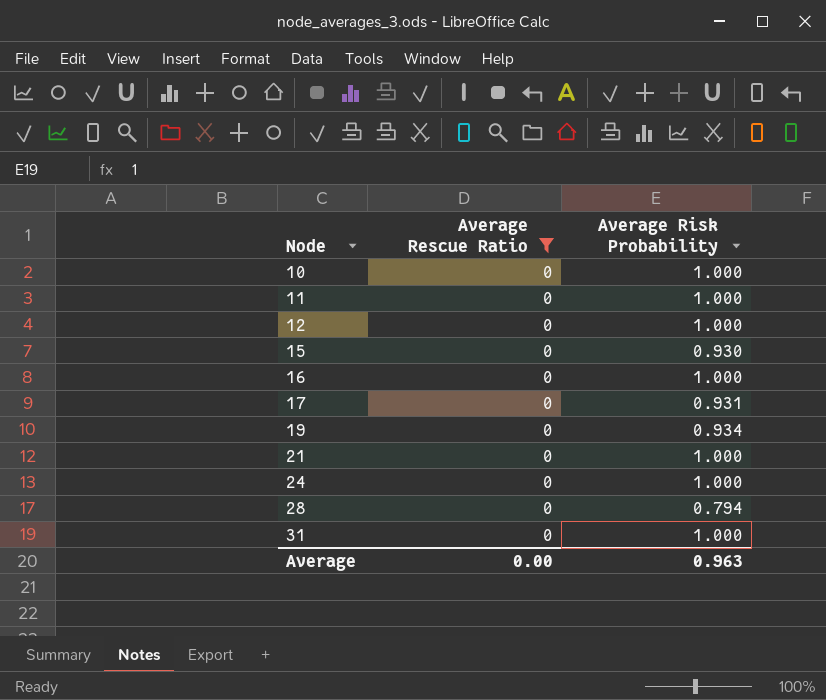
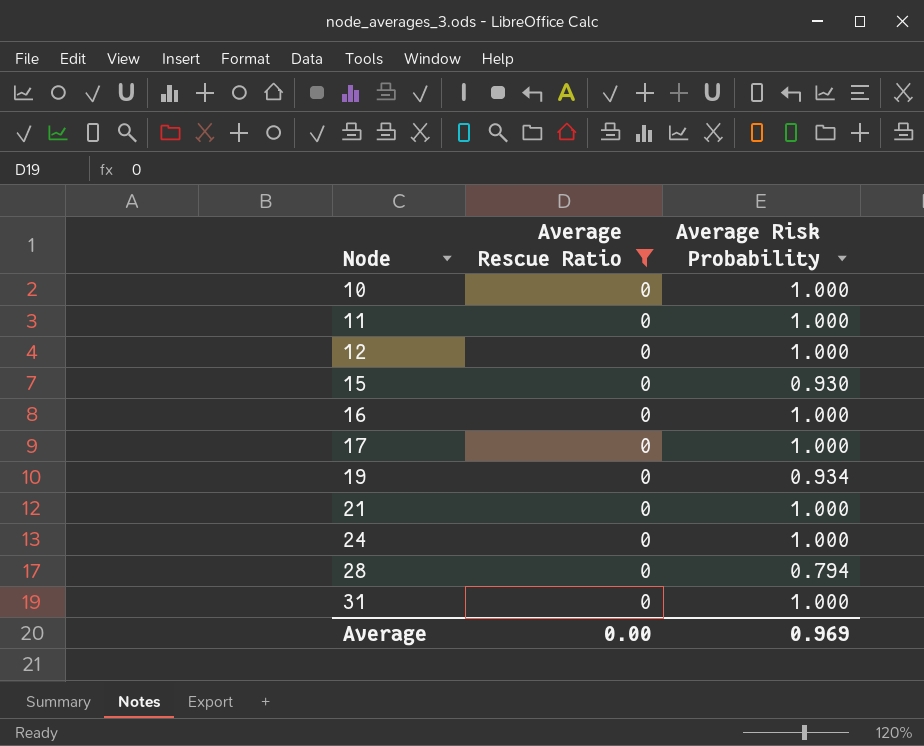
17 | Average Risk Probability: 0.931 -> 1.000
Average | Average Risk Probability: 0.963 -> 0.969

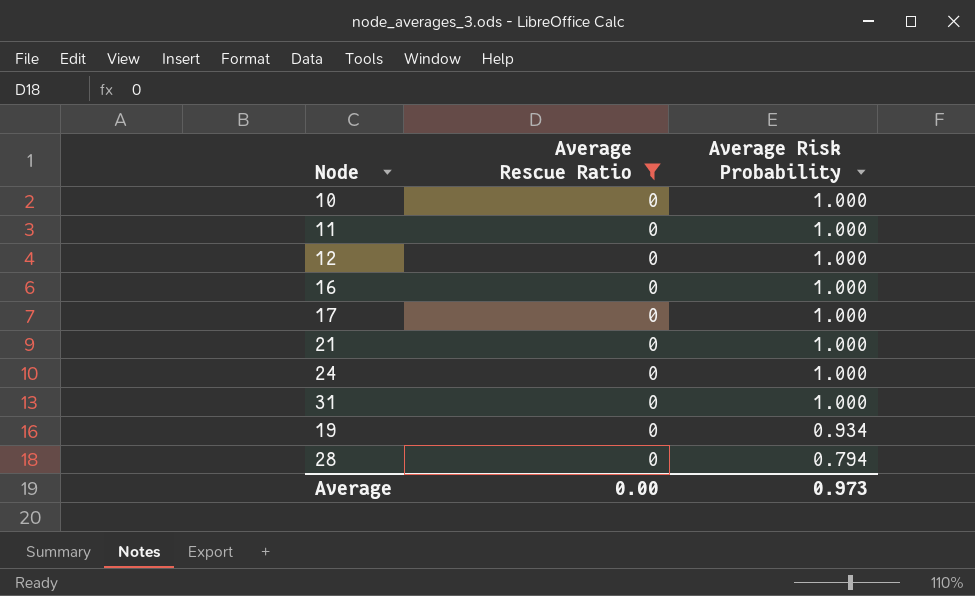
row order: Node ascending -> Average Risk Probability descending
row 15: 0 | 0.930 -> none
Average | Average Risk Probability: 0.969 -> 0.973

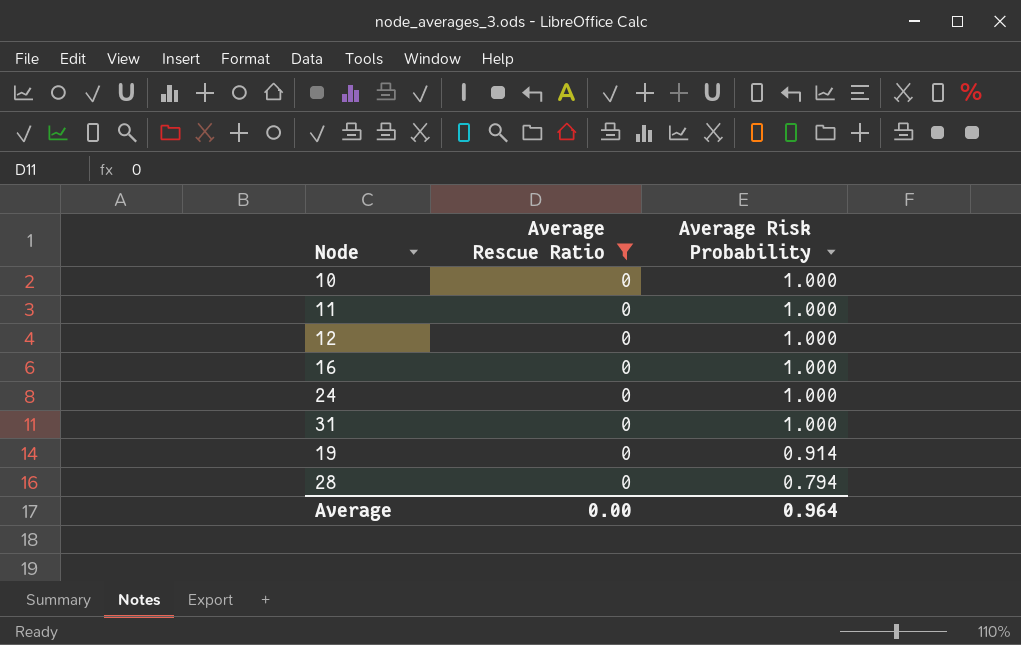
row 17: 0 | 1.000 -> none
row 21: 0 | 1.000 -> none
19 | Average Risk Probability: 0.934 -> 0.914
Average | Average Risk Probability: 0.973 -> 0.964

